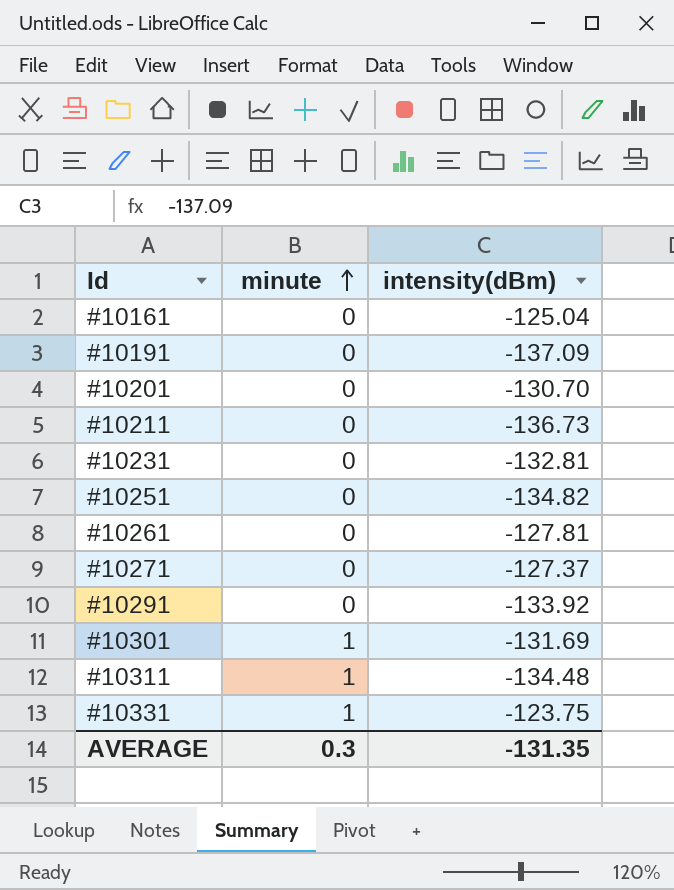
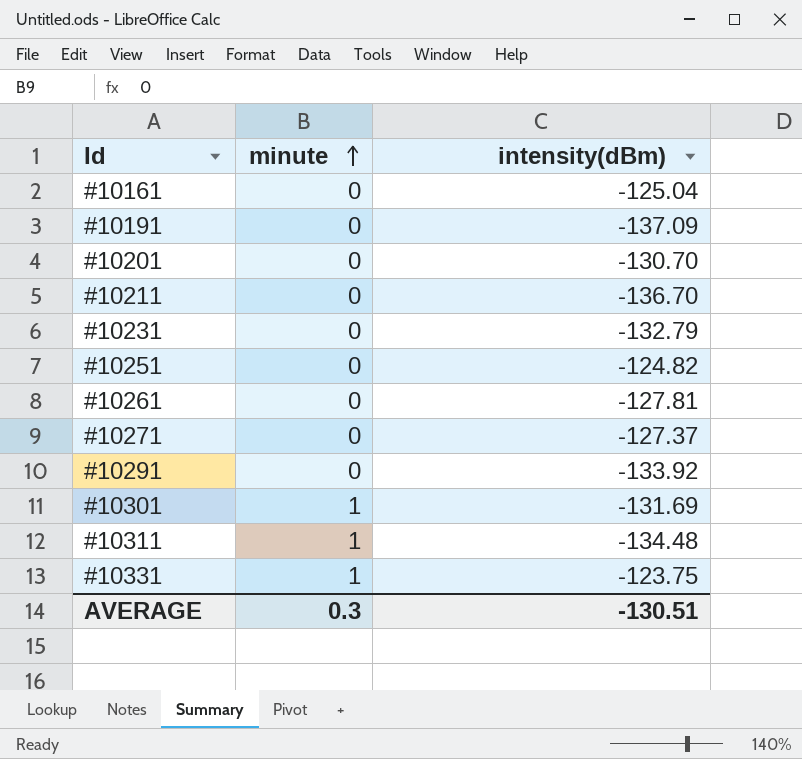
#10211 | intensity(dBm): -136.73 -> -136.70
#10231 | intensity(dBm): -132.81 -> -132.79
#10251 | intensity(dBm): -134.82 -> -124.82
AVERAGE | intensity(dBm): -131.35 -> -130.51

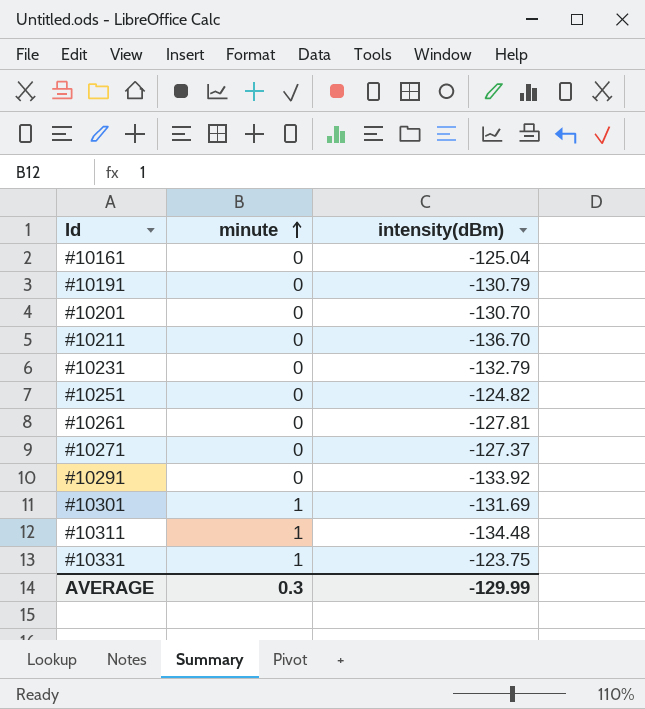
#10191 | intensity(dBm): -137.09 -> -130.79
AVERAGE | intensity(dBm): -130.51 -> -129.99

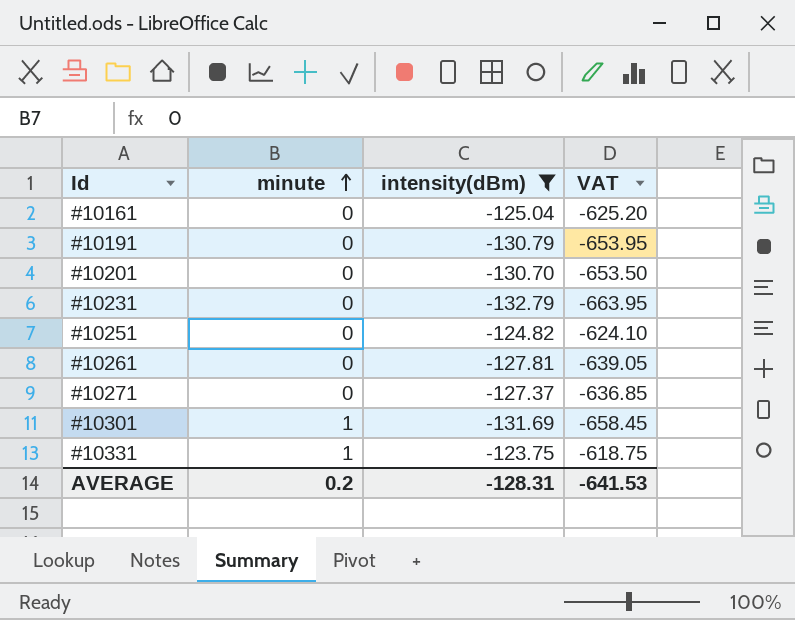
filter: none -> intensity(dBm) >= -132.79
column VAT | formula: none -> [intensity(dBm)] * 5
AVERAGE | minute: 0.3 -> 0.2
AVERAGE | intensity(dBm): -129.99 -> -128.31

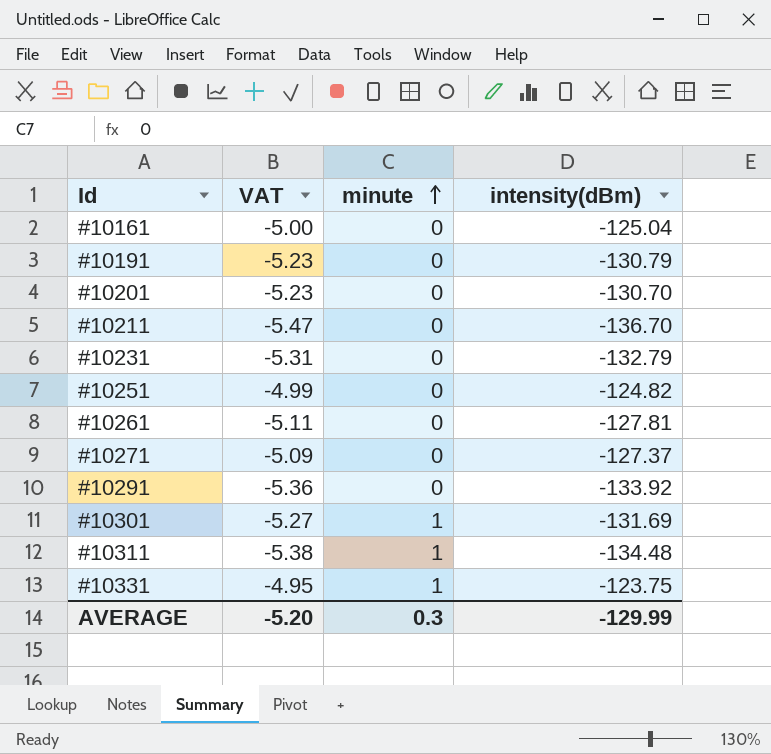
filter: intensity(dBm) >= -132.79 -> none
column VAT | formula: [intensity(dBm)] * 5 -> [intensity(dBm)] * 0.04
column VAT | position: 4 -> 2
AVERAGE | VAT: -641.53 -> -5.20
AVERAGE | minute: 0.2 -> 0.3
AVERAGE | intensity(dBm): -128.31 -> -129.99

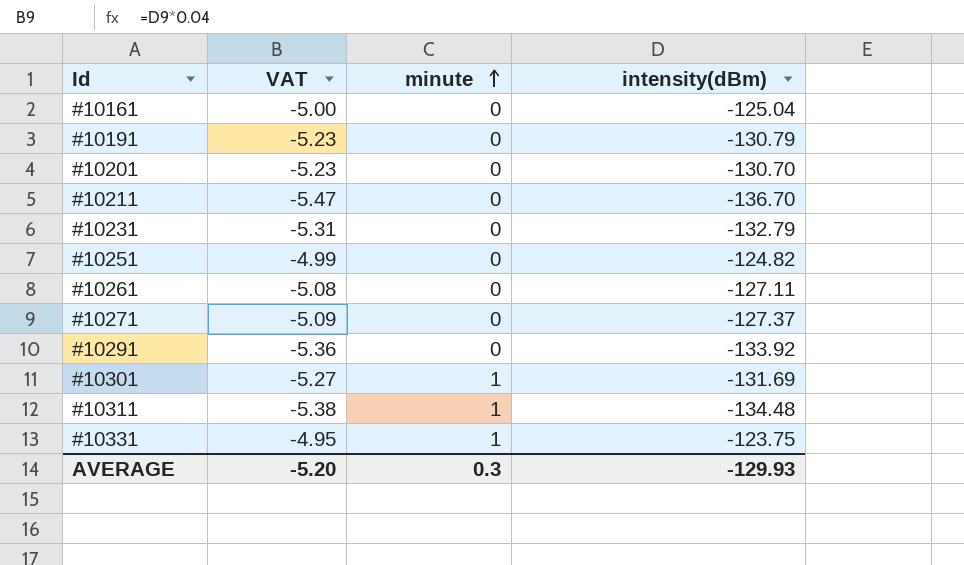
#10261 | VAT: -5.11 -> -5.08
#10261 | intensity(dBm): -127.81 -> -127.11
AVERAGE | intensity(dBm): -129.99 -> -129.93

